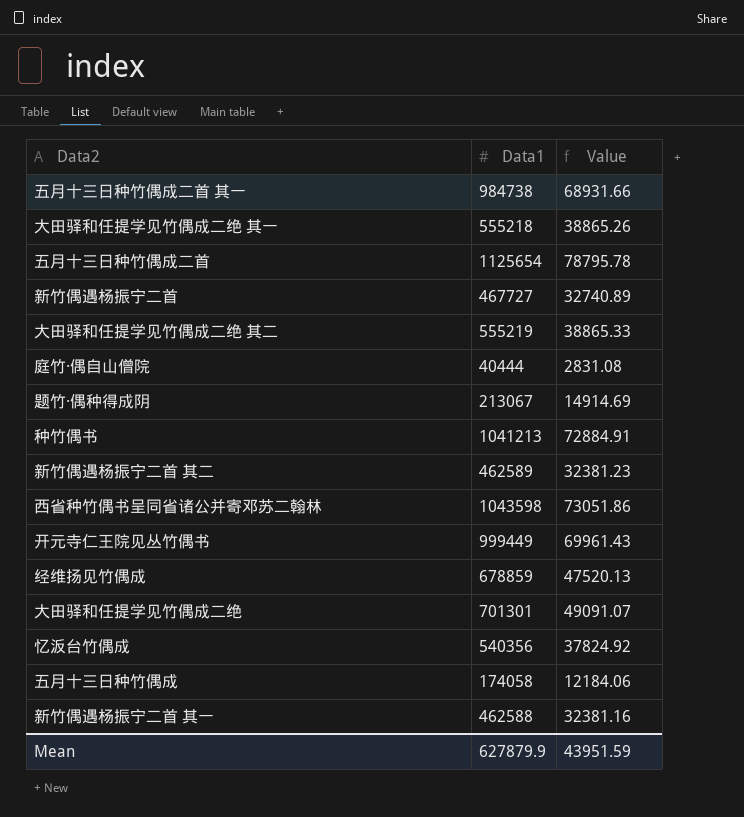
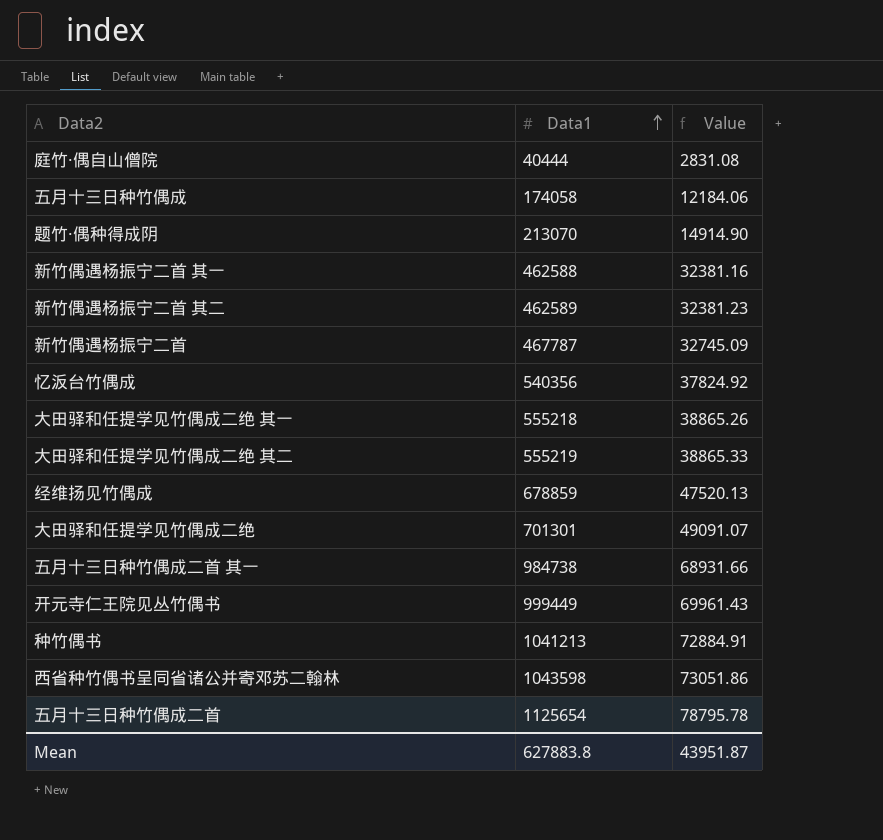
row order: none -> Data1 ascending
题竹·偶种得成阴 | Data1: 213067 -> 213070
题竹·偶种得成阴 | Value: 14914.69 -> 14914.90
新竹偶遇杨振宁二首 | Data1: 467727 -> 467787
新竹偶遇杨振宁二首 | Value: 32740.89 -> 32745.09
Mean | Data1: 627879.9 -> 627883.8
Mean | Value: 43951.59 -> 43951.87

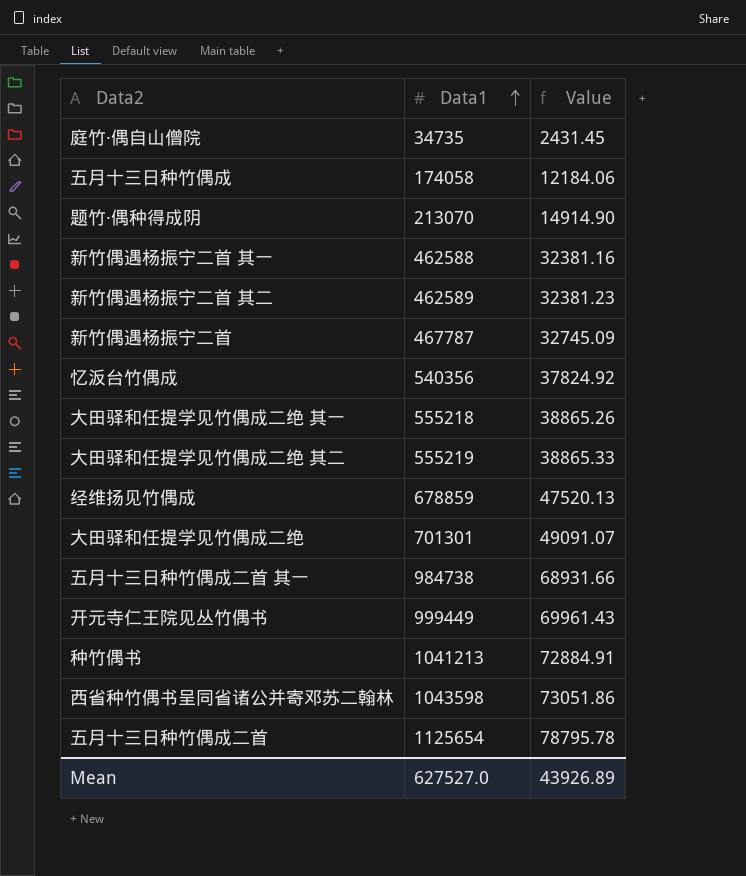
庭竹·偶自山僧院 | Data1: 40444 -> 34735
庭竹·偶自山僧院 | Value: 2831.08 -> 2431.45
Mean | Data1: 627883.8 -> 627527.0
Mean | Value: 43951.87 -> 43926.89

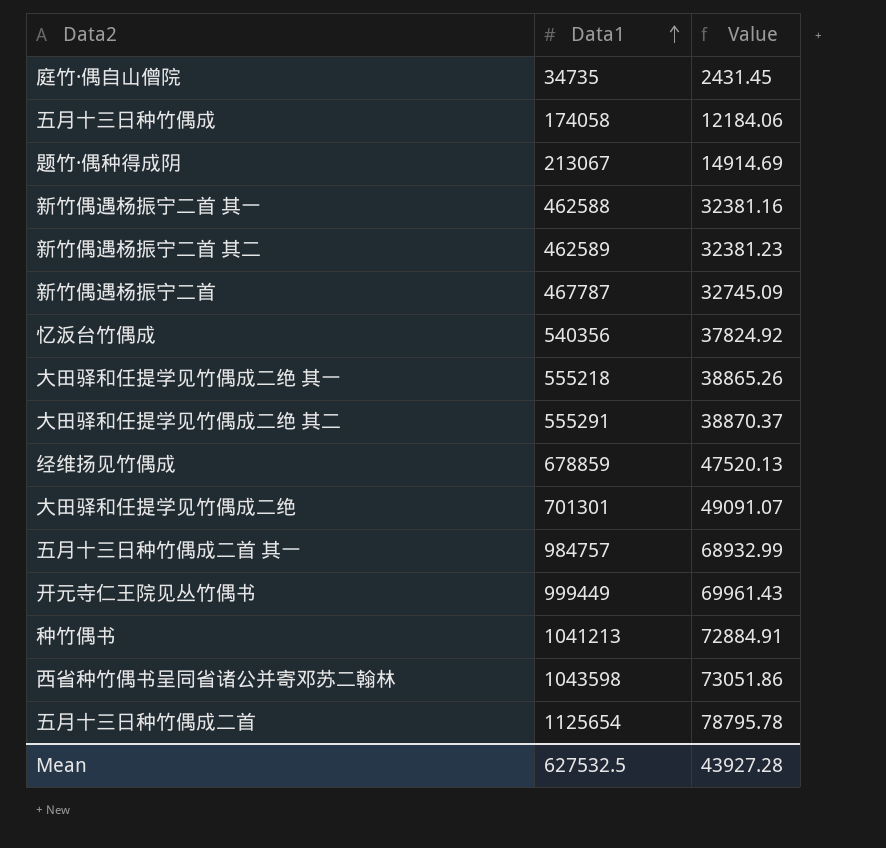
题竹·偶种得成阴 | Data1: 213070 -> 213067
题竹·偶种得成阴 | Value: 14914.90 -> 14914.69
大田驿和任提学见竹偶成二绝 其二 | Data1: 555219 -> 555291
大田驿和任提学见竹偶成二绝 其二 | Value: 38865.33 -> 38870.37
五月十三日种竹偶成二首 其一 | Data1: 984738 -> 984757
五月十三日种竹偶成二首 其一 | Value: 68931.66 -> 68932.99
Mean | Data1: 627527.0 -> 627532.5
Mean | Value: 43926.89 -> 43927.28

